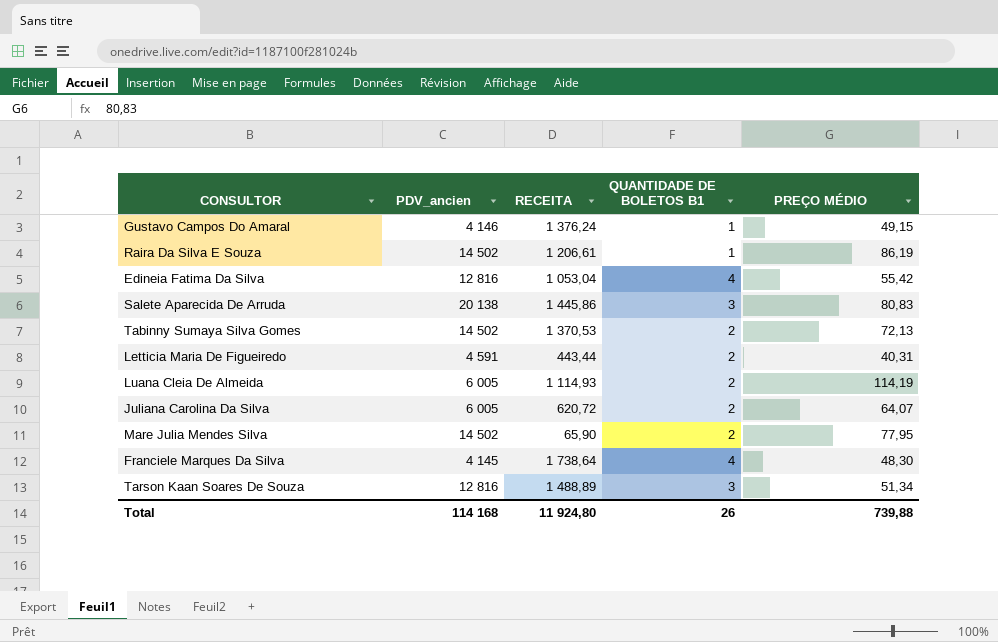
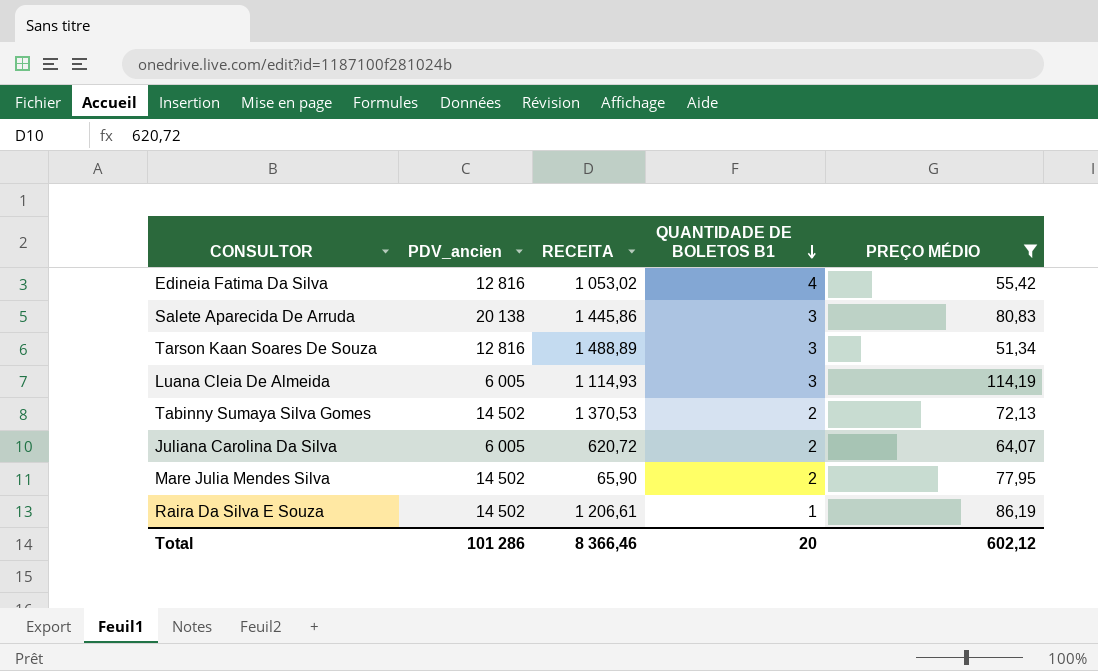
filter: none -> PREÇO MÉDIO >= 51,34
row order: none -> QUANTIDADE DE BOLETOS B1 descending
Edineia Fatima Da Silva | RECEITA: 1 053,04 -> 1 053,02
Luana Cleia De Almeida | QUANTIDADE DE BOLETOS B1: 2 -> 3
Total | PDV_ancien: 114 168 -> 101 286
Total | RECEITA: 11 924,80 -> 8 366,46
Total | QUANTIDADE DE BOLETOS B1: 26 -> 20
Total | PREÇO MÉDIO: 739,88 -> 602,12

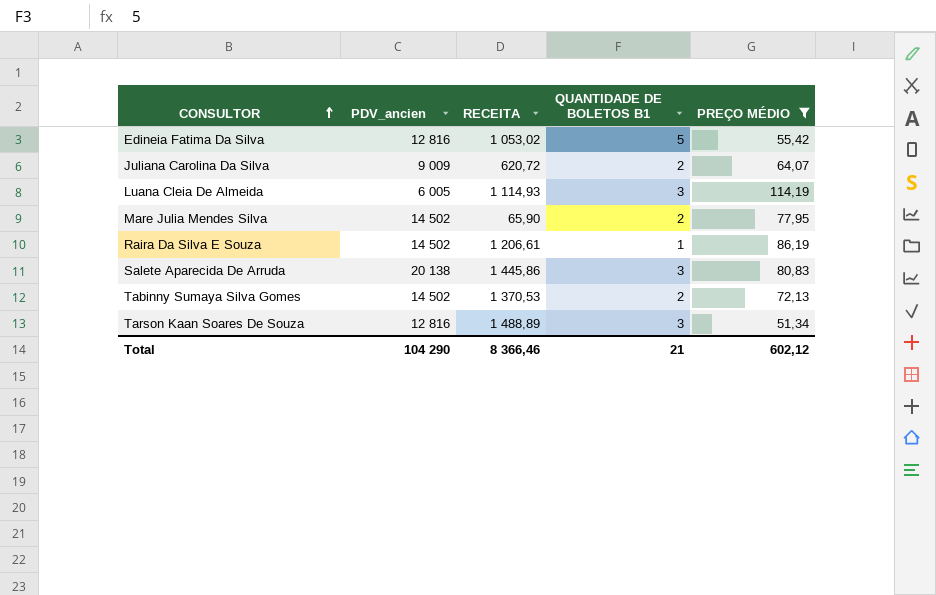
row order: QUANTIDADE DE BOLETOS B1 descending -> CONSULTOR ascending
Edineia Fatima Da Silva | QUANTIDADE DE BOLETOS B1: 4 -> 5
Juliana Carolina Da Silva | PDV_ancien: 6 005 -> 9 009
Total | PDV_ancien: 101 286 -> 104 290
Total | QUANTIDADE DE BOLETOS B1: 20 -> 21

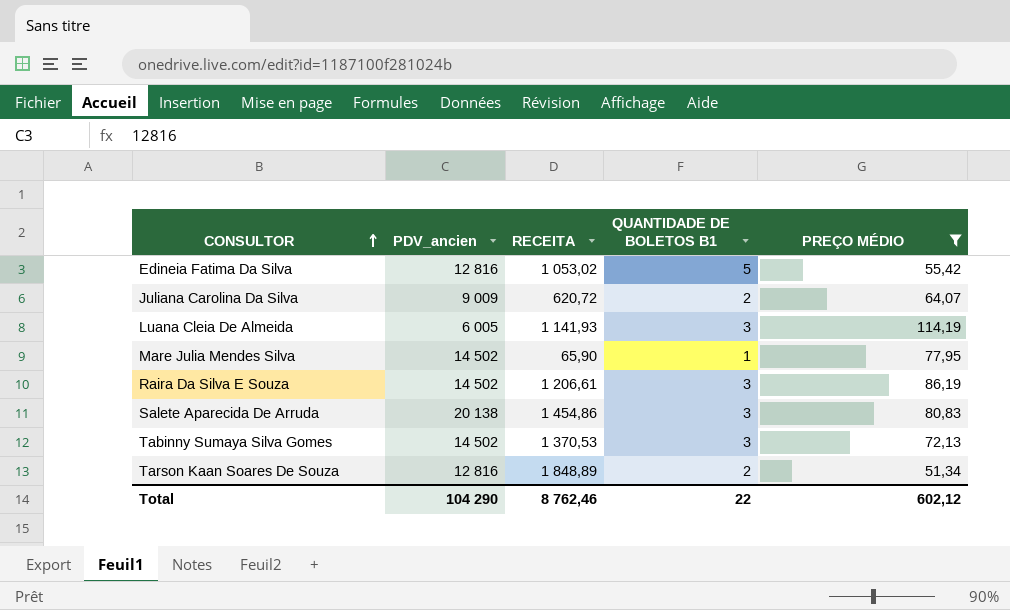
Luana Cleia De Almeida | RECEITA: 1 114,93 -> 1 141,93
Mare Julia Mendes Silva | QUANTIDADE DE BOLETOS B1: 2 -> 1
Raira Da Silva E Souza | QUANTIDADE DE BOLETOS B1: 1 -> 3
Salete Aparecida De Arruda | RECEITA: 1 445,86 -> 1 454,86
Tabinny Sumaya Silva Gomes | QUANTIDADE DE BOLETOS B1: 2 -> 3
Tarson Kaan Soares De Souza | RECEITA: 1 488,89 -> 1 848,89
Tarson Kaan Soares De Souza | QUANTIDADE DE BOLETOS B1: 3 -> 2
Total | RECEITA: 8 366,46 -> 8 762,46
Total | QUANTIDADE DE BOLETOS B1: 21 -> 22

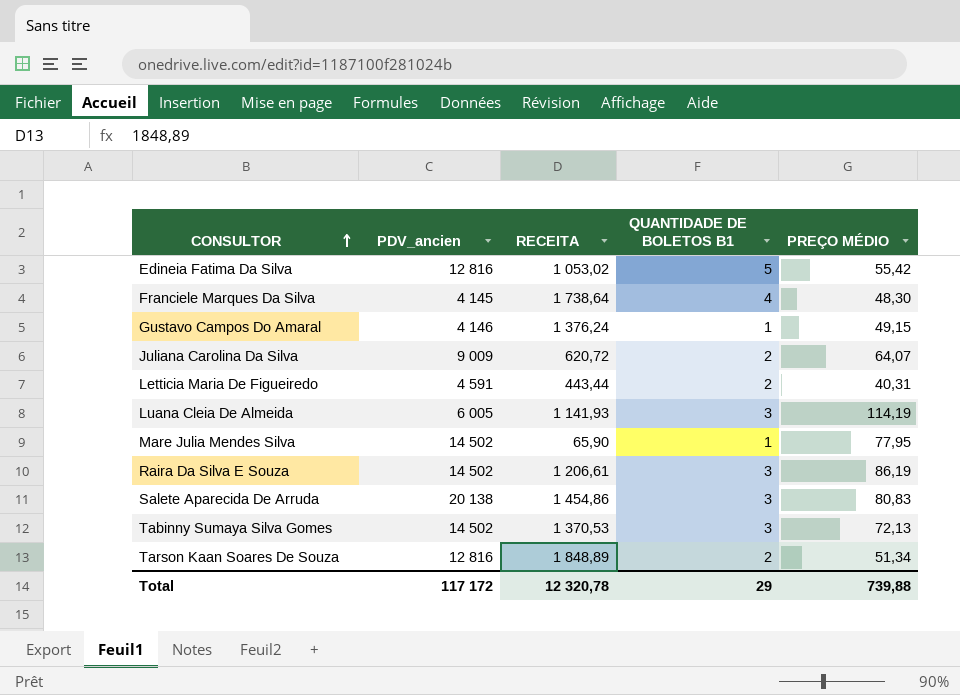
filter: PREÇO MÉDIO >= 51,34 -> none
Total | PDV_ancien: 104 290 -> 117 172
Total | RECEITA: 8 762,46 -> 12 320,78
Total | QUANTIDADE DE BOLETOS B1: 22 -> 29
Total | PREÇO MÉDIO: 602,12 -> 739,88

